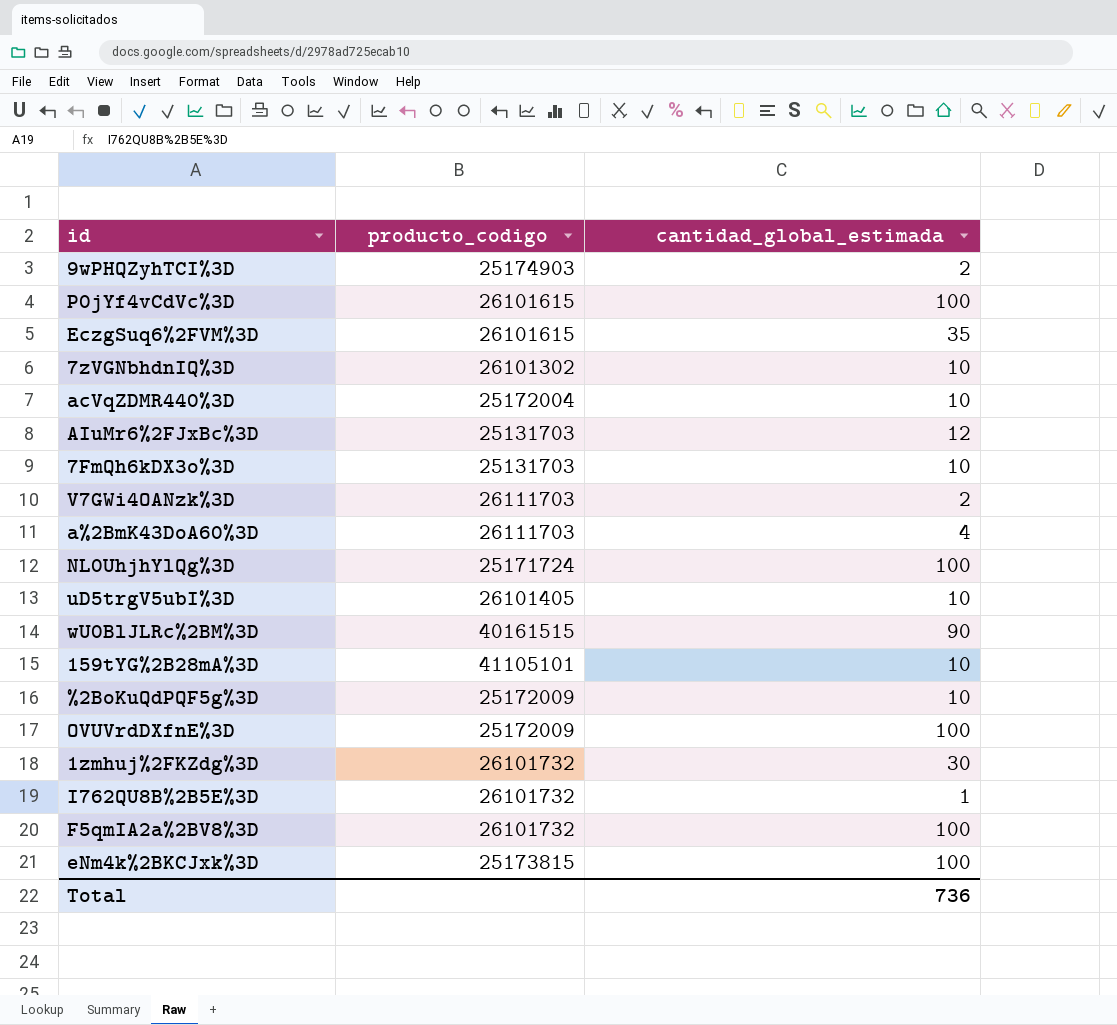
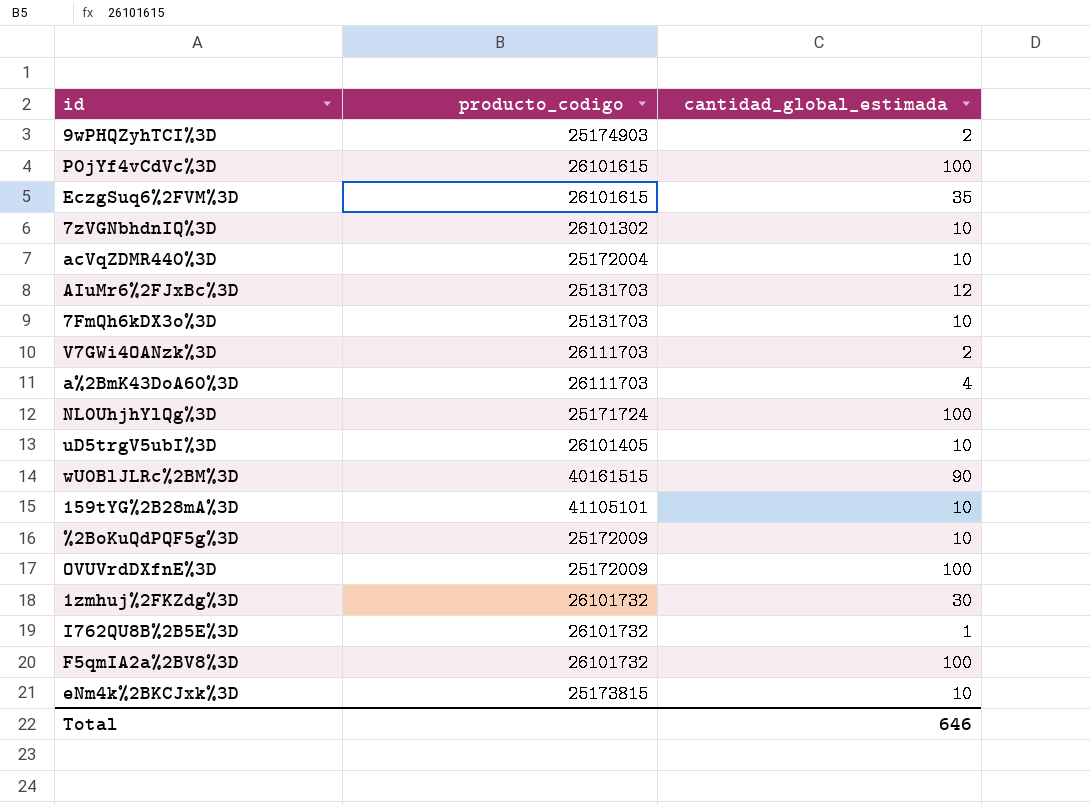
eNm4k%2BKCJxk%3D | cantidad_global_estimada: 100 -> 10
Total | cantidad_global_estimada: 736 -> 646

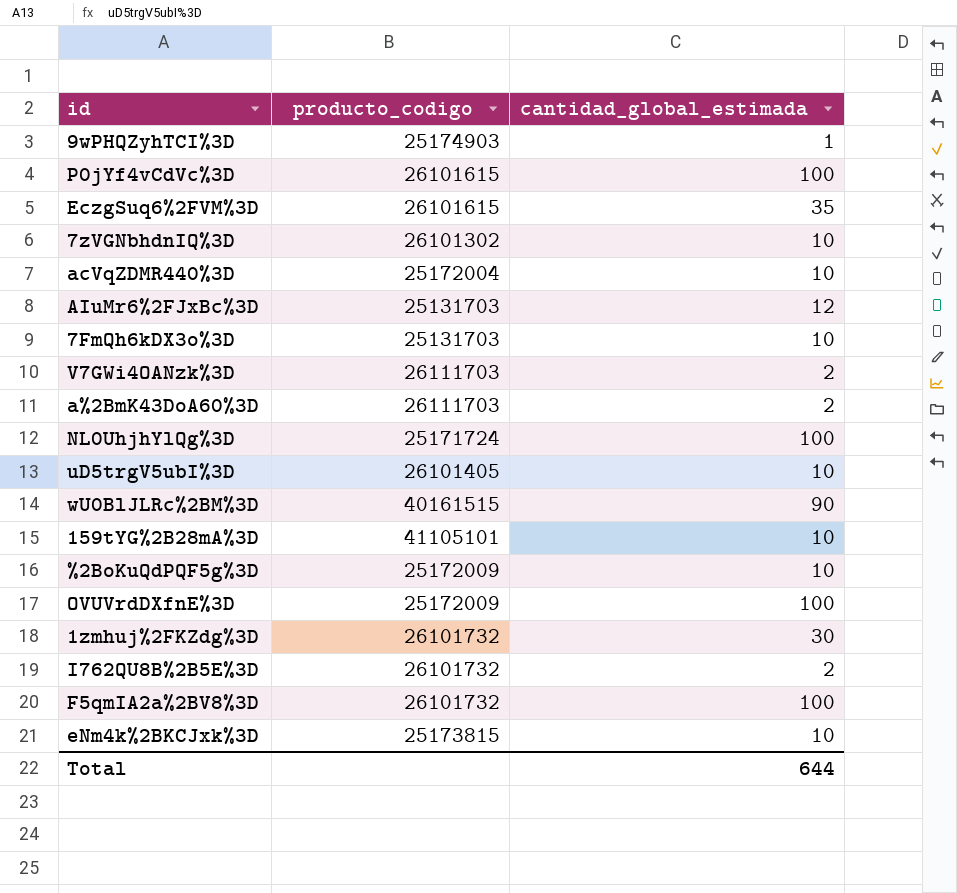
9wPHQZyhTCI%3D | cantidad_global_estimada: 2 -> 1
a%2BmK43DoA60%3D | cantidad_global_estimada: 4 -> 2
I762QU8B%2B5E%3D | cantidad_global_estimada: 1 -> 2
Total | cantidad_global_estimada: 646 -> 644

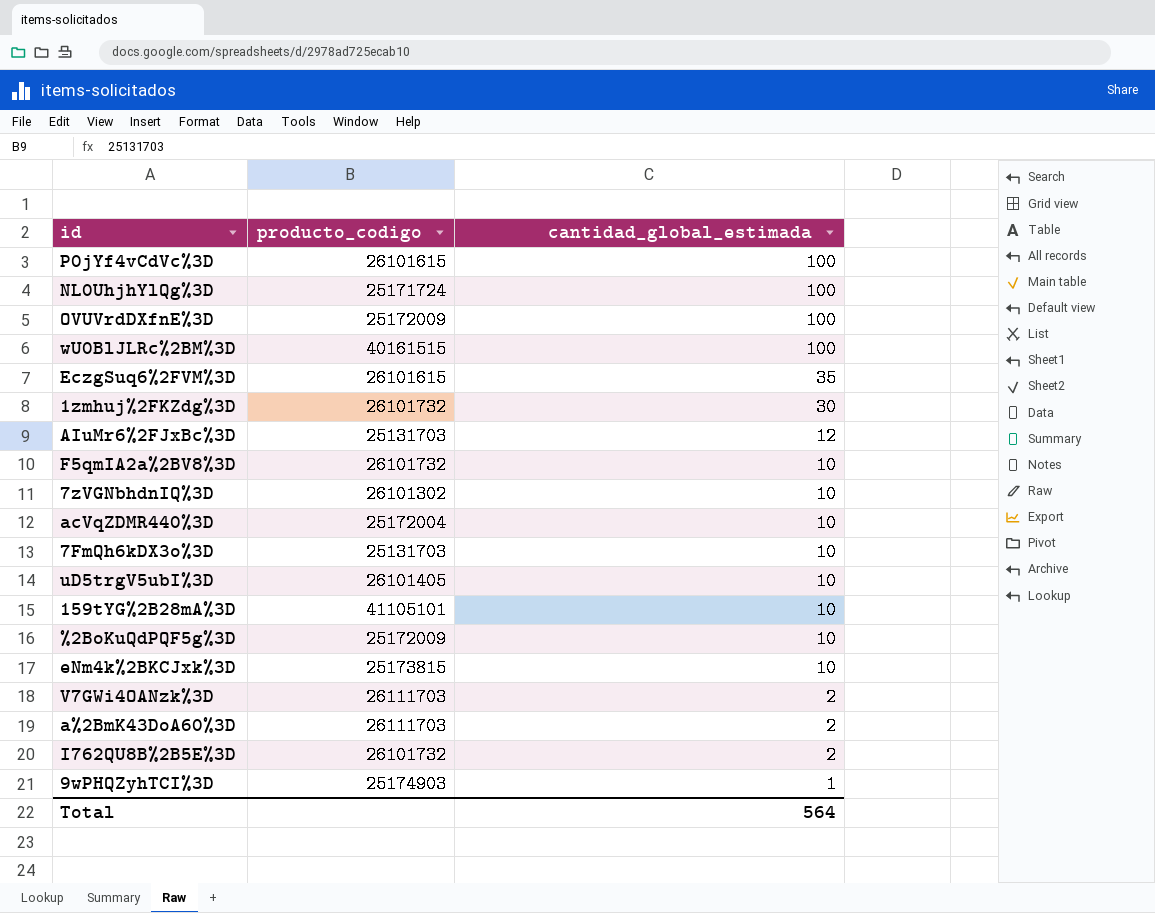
row order: none -> cantidad_global_estimada descending
wU0BlJLRc%2BM%3D | cantidad_global_estimada: 90 -> 100
F5qmIA2a%2BV8%3D | cantidad_global_estimada: 100 -> 10
Total | cantidad_global_estimada: 644 -> 564

